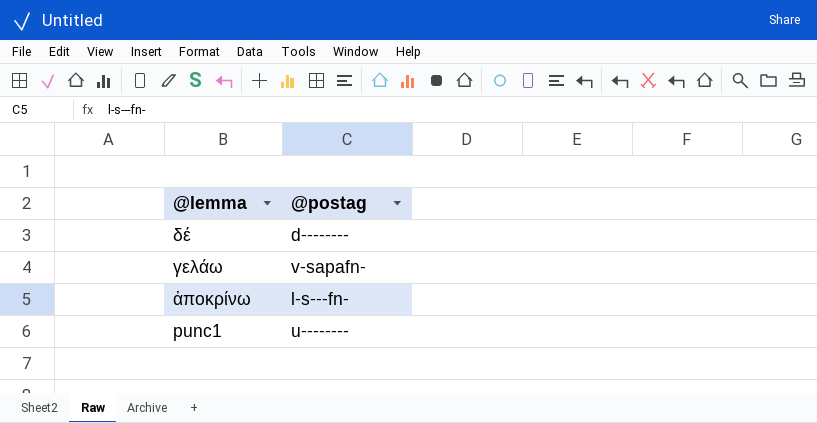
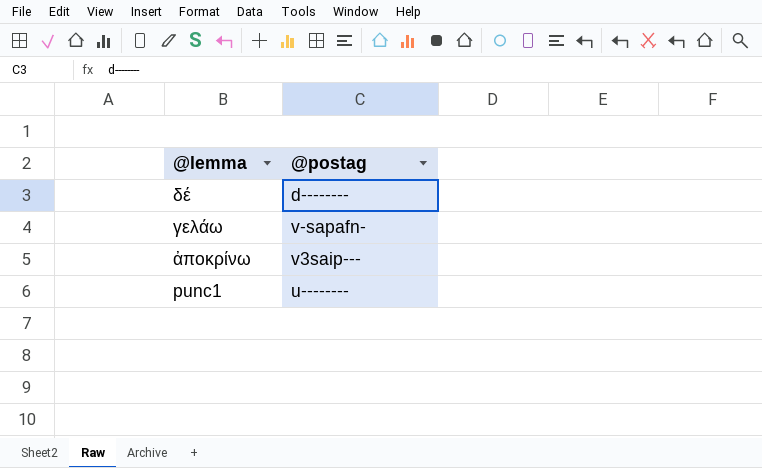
ἀποκρίνω | @postag: l-s---fn- -> v3saip---

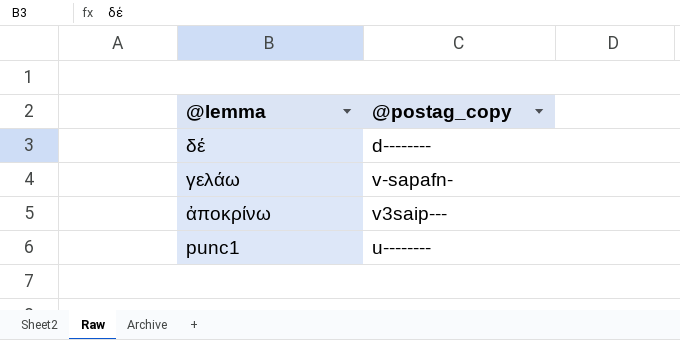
column name: @postag -> @postag_copy

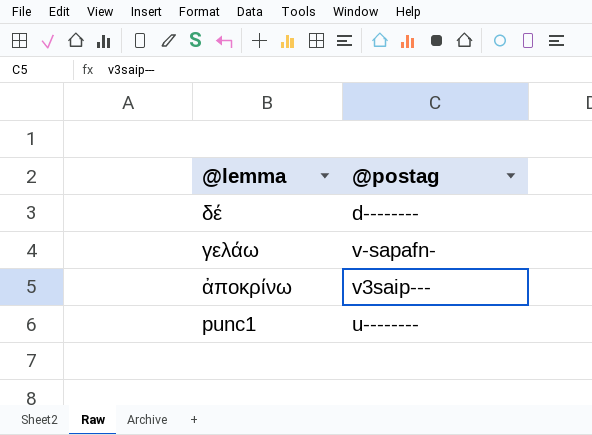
column name: @postag_copy -> @postag

